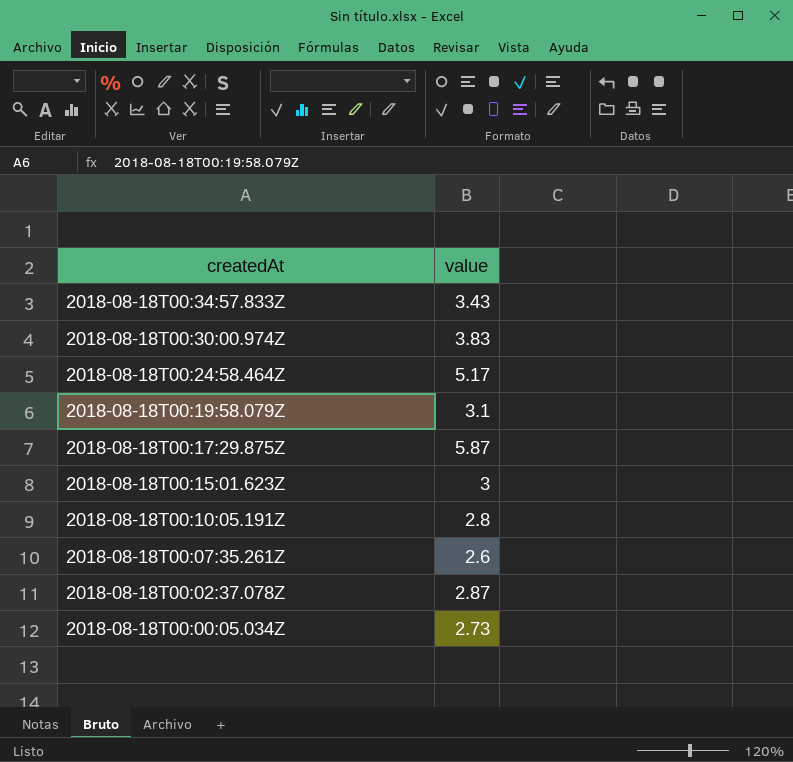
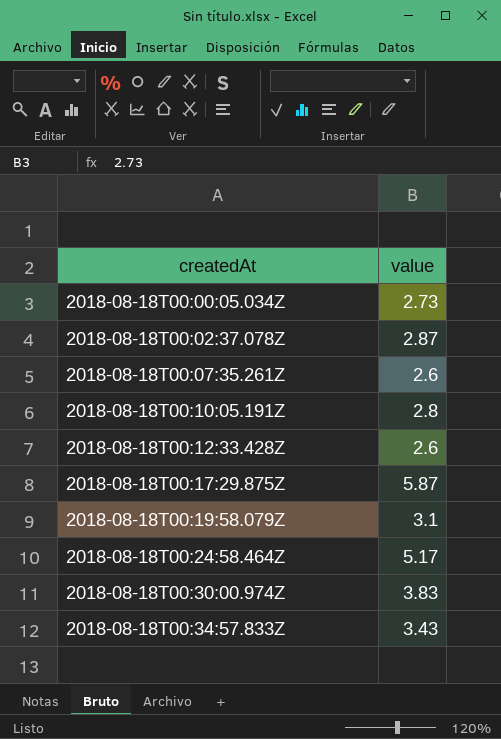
row order: createdAt descending -> createdAt ascending
row 2018-08-18T00:15:01.623Z: 3 -> none
row 2018-08-18T00:12:33.428Z: none -> 2.6

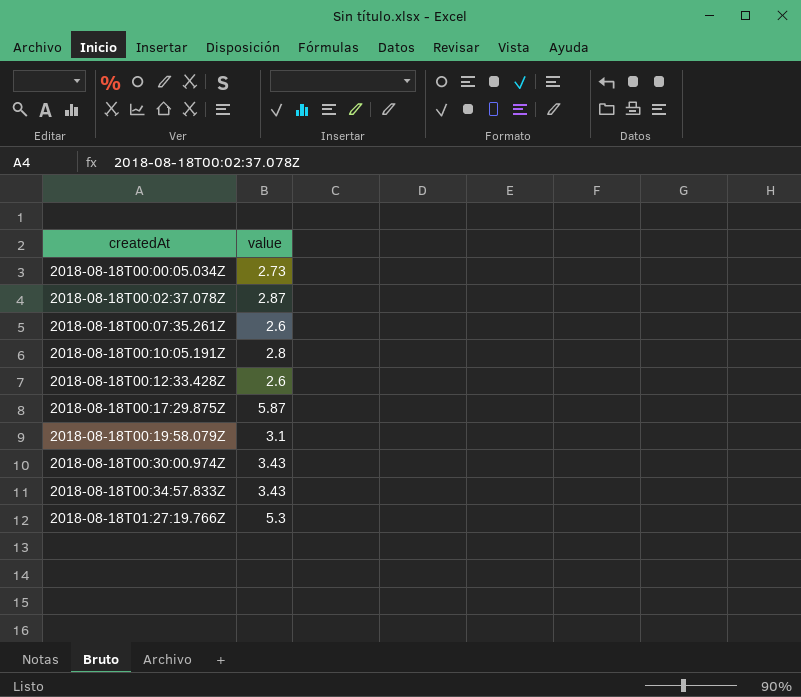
row 2018-08-18T00:24:58.464Z: 5.17 -> none
2018-08-18T00:30:00.974Z | value: 3.83 -> 3.43
row 2018-08-18T01:27:19.766Z: none -> 5.3

